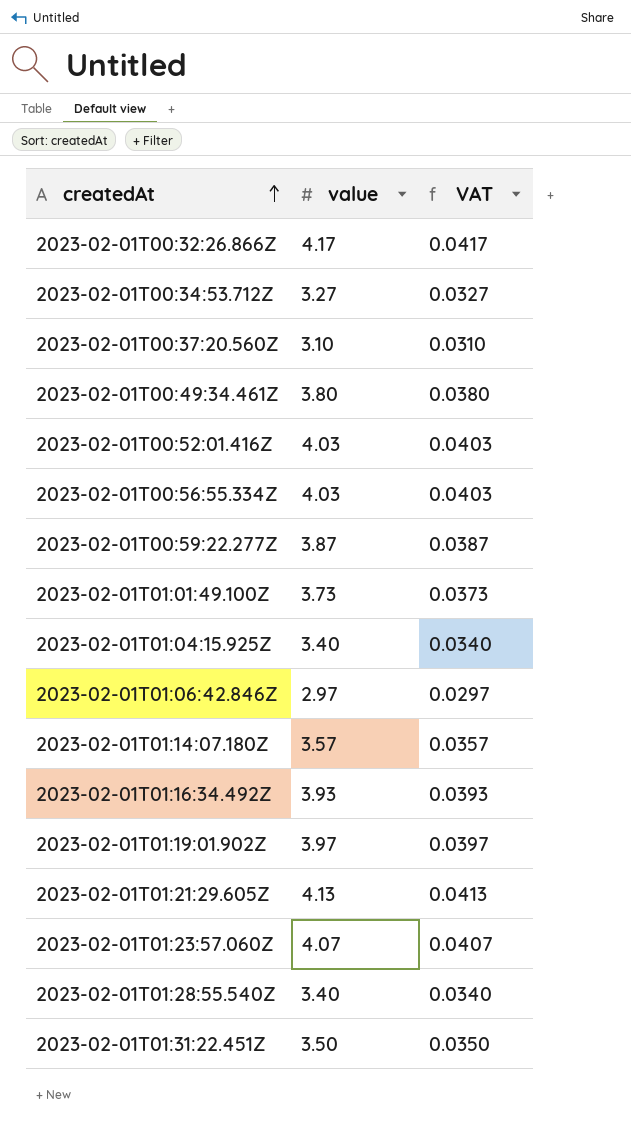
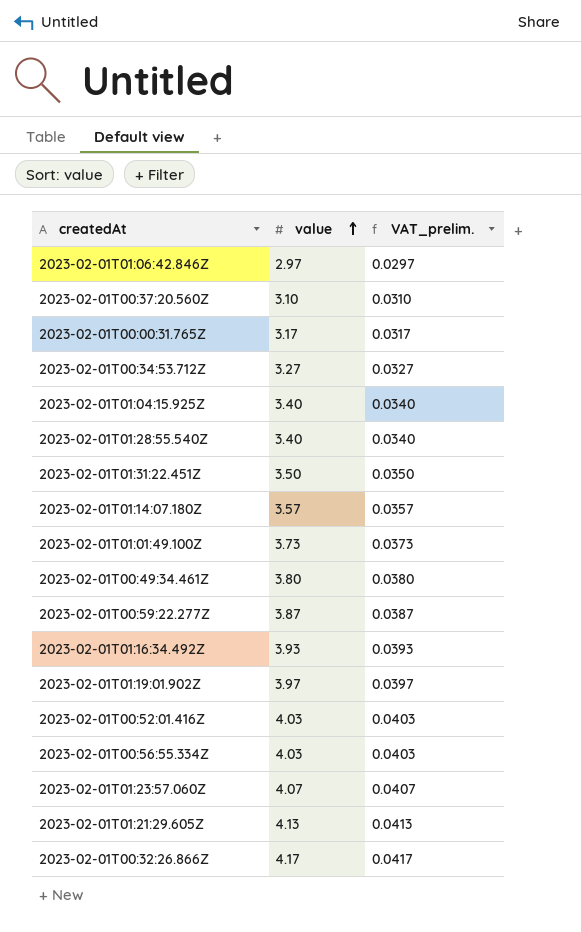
row order: createdAt ascending -> value ascending
column name: VAT -> VAT_prelim.
row 2023-02-01T00:00:31.765Z: none -> 3.17 | 0.0317

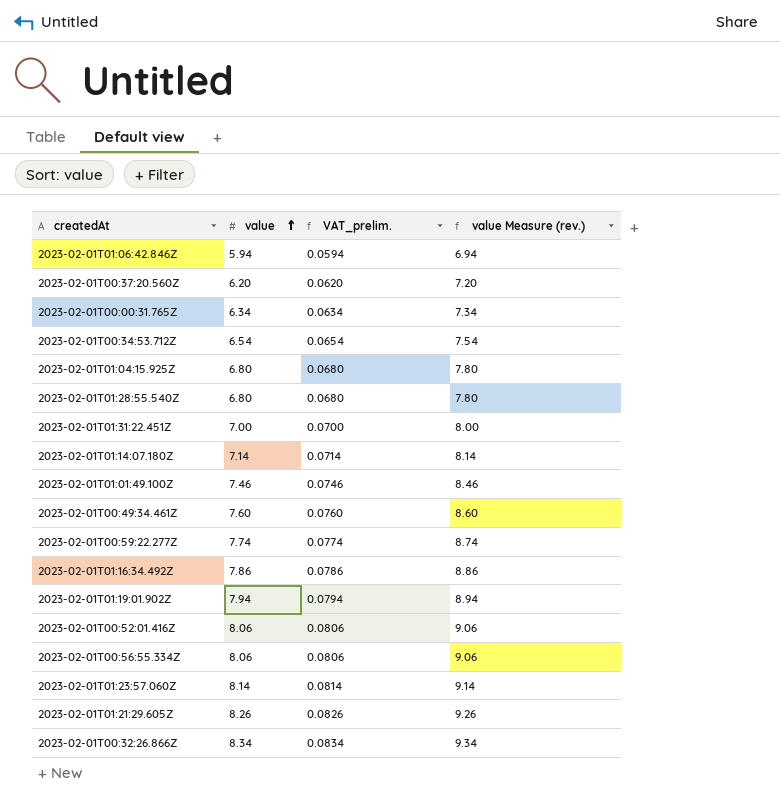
column value Measure (rev.) | formula: none -> [value] + 1
2023-02-01T01:06:42.846Z | value: 2.97 -> 5.94
2023-02-01T01:06:42.846Z | VAT_prelim.: 0.0297 -> 0.0594
2023-02-01T00:37:20.560Z | value: 3.10 -> 6.20
2023-02-01T00:37:20.560Z | VAT_prelim.: 0.0310 -> 0.0620
2023-02-01T00:00:31.765Z | value: 3.17 -> 6.34
2023-02-01T00:00:31.765Z | VAT_prelim.: 0.0317 -> 0.0634
2023-02-01T00:34:53.712Z | value: 3.27 -> 6.54
2023-02-01T00:34:53.712Z | VAT_prelim.: 0.0327 -> 0.0654
2023-02-01T01:04:15.925Z | value: 3.40 -> 6.80
2023-02-01T01:04:15.925Z | VAT_prelim.: 0.0340 -> 0.0680
2023-02-01T01:28:55.540Z | value: 3.40 -> 6.80
2023-02-01T01:28:55.540Z | VAT_prelim.: 0.0340 -> 0.0680
2023-02-01T01:31:22.451Z | value: 3.50 -> 7.00
2023-02-01T01:31:22.451Z | VAT_prelim.: 0.0350 -> 0.0700
2023-02-01T01:14:07.180Z | value: 3.57 -> 7.14
2023-02-01T01:14:07.180Z | VAT_prelim.: 0.0357 -> 0.0714
2023-02-01T01:01:49.100Z | value: 3.73 -> 7.46
2023-02-01T01:01:49.100Z | VAT_prelim.: 0.0373 -> 0.0746
2023-02-01T00:49:34.461Z | value: 3.80 -> 7.60
2023-02-01T00:49:34.461Z | VAT_prelim.: 0.0380 -> 0.0760
2023-02-01T00:59:22.277Z | value: 3.87 -> 7.74
2023-02-01T00:59:22.277Z | VAT_prelim.: 0.0387 -> 0.0774
2023-02-01T01:16:34.492Z | value: 3.93 -> 7.86
2023-02-01T01:16:34.492Z | VAT_prelim.: 0.0393 -> 0.0786
2023-02-01T01:19:01.902Z | value: 3.97 -> 7.94
2023-02-01T01:19:01.902Z | VAT_prelim.: 0.0397 -> 0.0794
2023-02-01T00:52:01.416Z | value: 4.03 -> 8.06
2023-02-01T00:52:01.416Z | VAT_prelim.: 0.0403 -> 0.0806
2023-02-01T00:56:55.334Z | value: 4.03 -> 8.06
2023-02-01T00:56:55.334Z | VAT_prelim.: 0.0403 -> 0.0806
2023-02-01T01:23:57.060Z | value: 4.07 -> 8.14
2023-02-01T01:23:57.060Z | VAT_prelim.: 0.0407 -> 0.0814
2023-02-01T01:21:29.605Z | value: 4.13 -> 8.26
2023-02-01T01:21:29.605Z | VAT_prelim.: 0.0413 -> 0.0826
2023-02-01T00:32:26.866Z | value: 4.17 -> 8.34
2023-02-01T00:32:26.866Z | VAT_prelim.: 0.0417 -> 0.0834

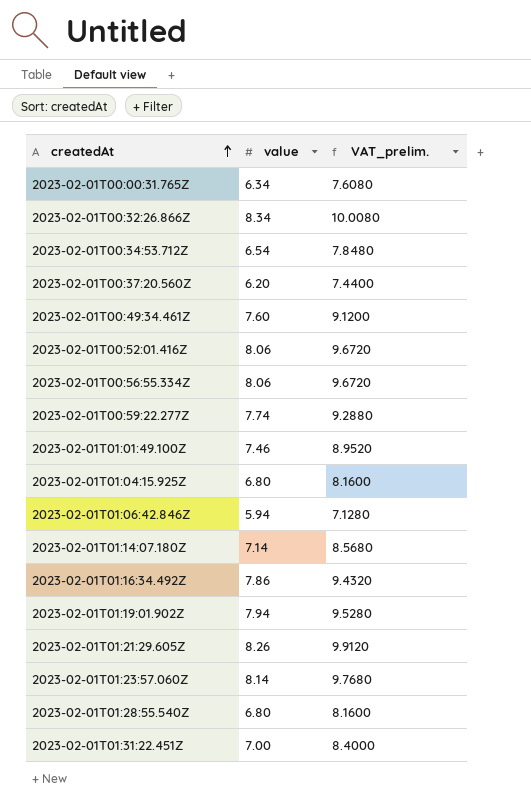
row order: value ascending -> createdAt ascending
column value Measure (rev.) | formula: [value] + 1 -> none
column VAT_prelim. | formula: [value] * 0.01 -> [value] * 1.2

